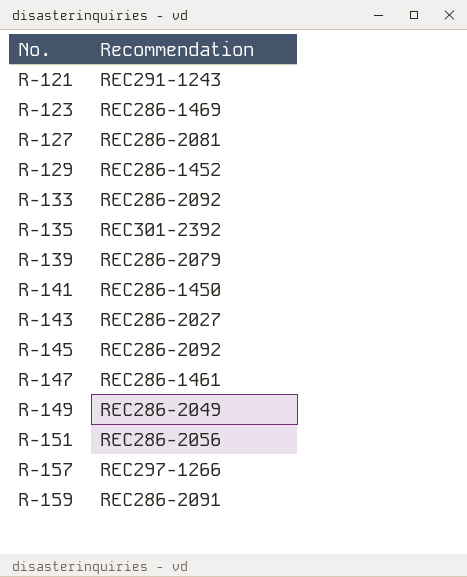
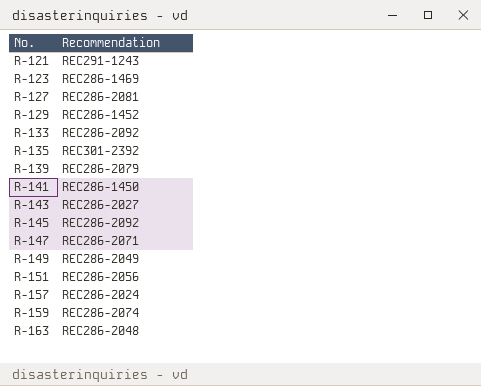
R-147 | Recommendation: REC286-1461 -> REC286-2071
R-157 | Recommendation: REC297-1266 -> REC286-2024
R-159 | Recommendation: REC286-2091 -> REC286-2074
row R-163: none -> REC286-2048

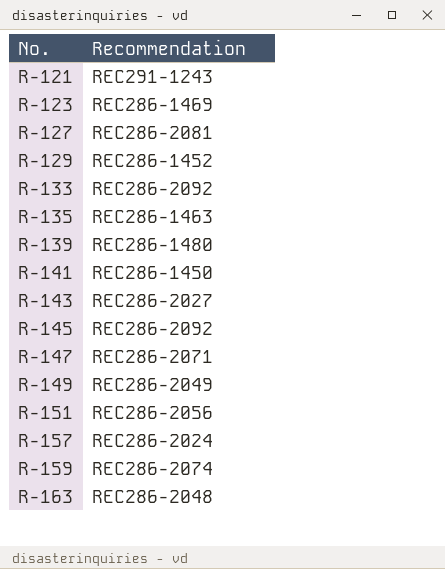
R-135 | Recommendation: REC301-2392 -> REC286-1463
R-139 | Recommendation: REC286-2079 -> REC286-1480

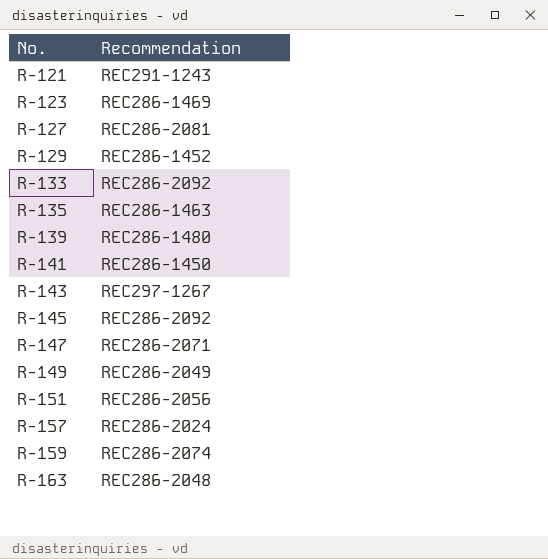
R-143 | Recommendation: REC286-2027 -> REC297-1267

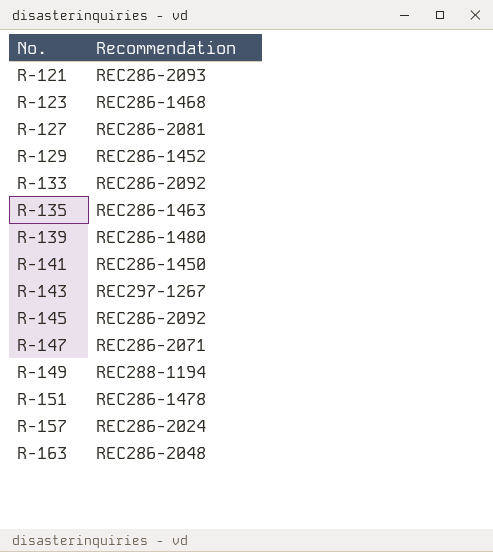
row R-159: REC286-2074 -> none
R-121 | Recommendation: REC291-1243 -> REC286-2093
R-123 | Recommendation: REC286-1469 -> REC286-1468
R-149 | Recommendation: REC286-2049 -> REC288-1194
R-151 | Recommendation: REC286-2056 -> REC286-1478

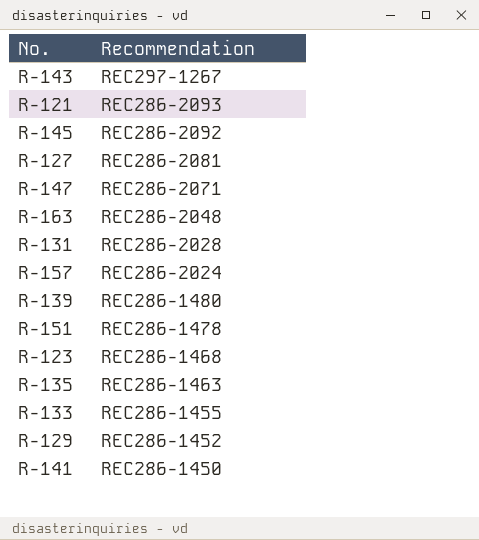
row order: No. ascending -> Recommendation descending
row R-149: REC288-1194 -> none
row R-131: none -> REC286-2028
R-133 | Recommendation: REC286-2092 -> REC286-1455

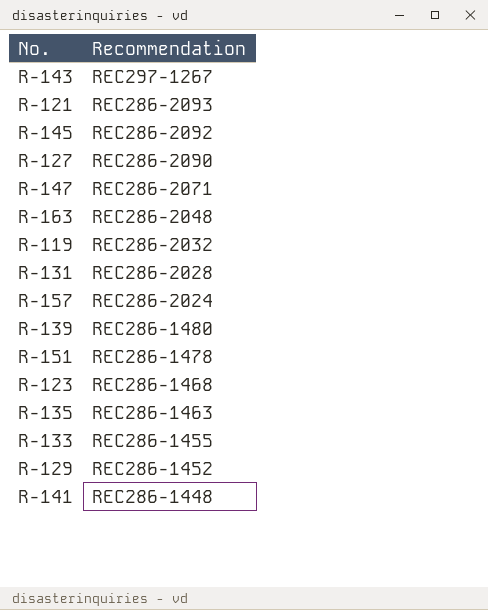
R-127 | Recommendation: REC286-2081 -> REC286-2090
row R-119: none -> REC286-2032
R-141 | Recommendation: REC286-1450 -> REC286-1448

